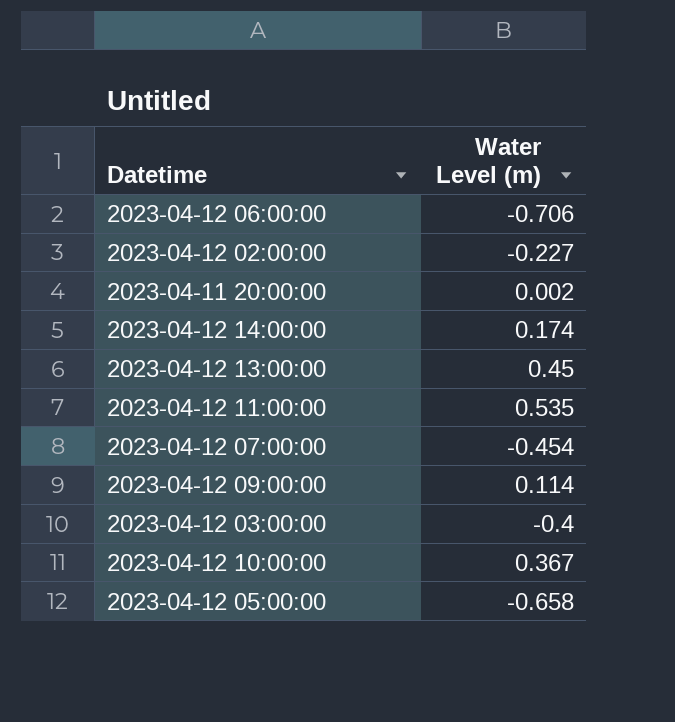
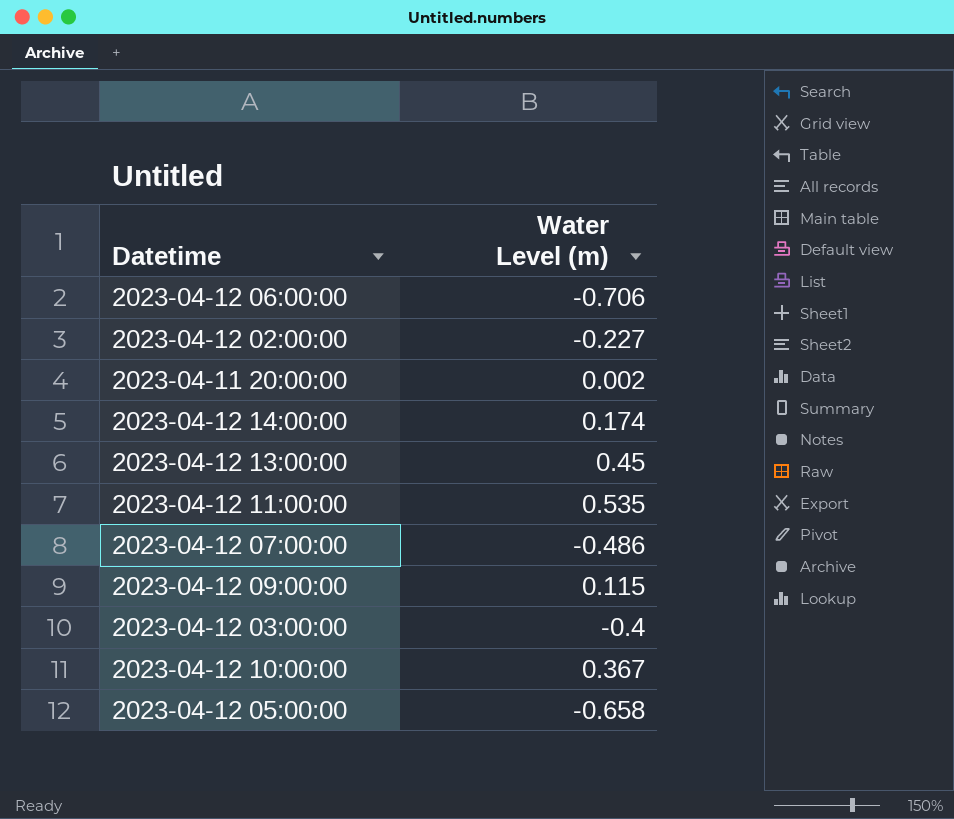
2023-04-12 07:00:00 | Water Level (m): -0.454 -> -0.486
2023-04-12 09:00:00 | Water Level (m): 0.114 -> 0.115

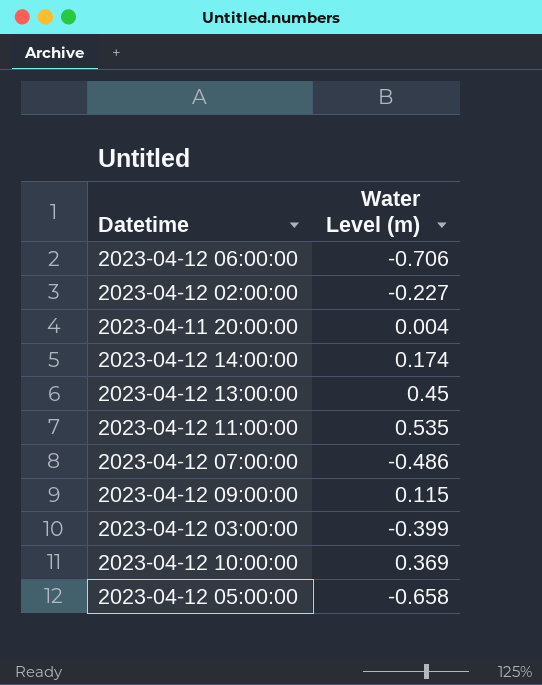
2023-04-11 20:00:00 | Water Level (m): 0.002 -> 0.004
2023-04-12 03:00:00 | Water Level (m): -0.4 -> -0.399
2023-04-12 10:00:00 | Water Level (m): 0.367 -> 0.369

